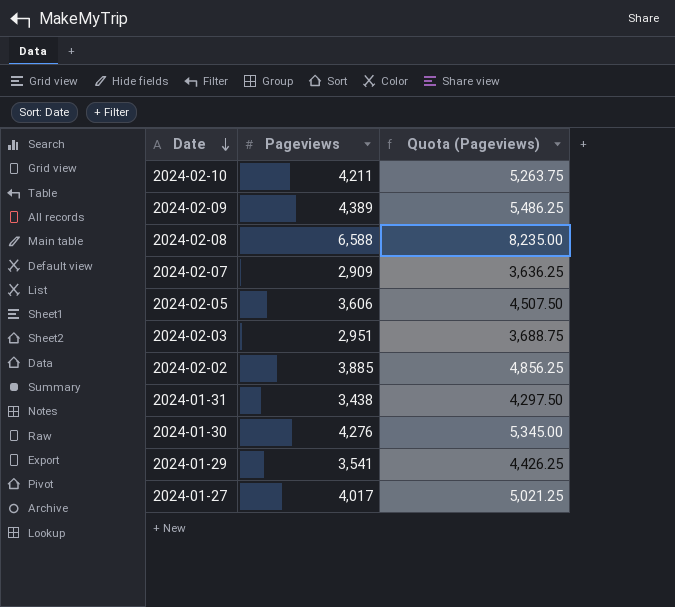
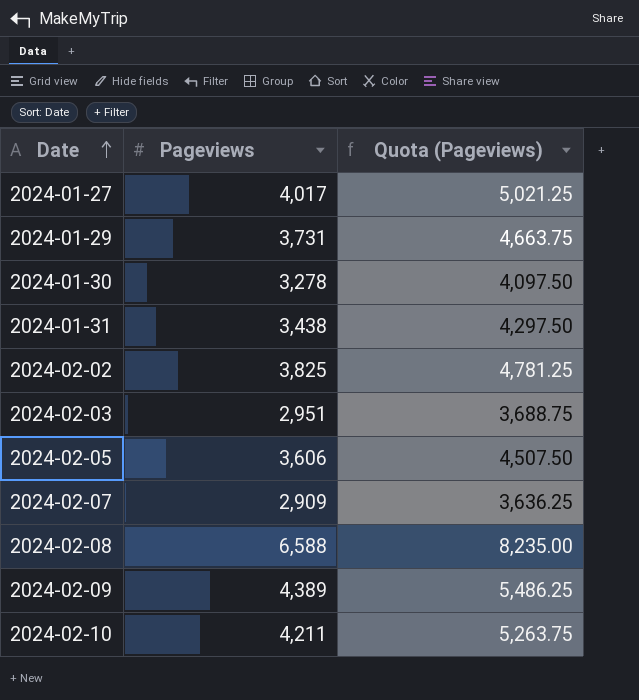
row order: Date descending -> Date ascending
2024-01-29 | Pageviews: 3,541 -> 3,731
2024-01-29 | Quota (Pageviews): 4,426.25 -> 4,663.75
2024-01-30 | Pageviews: 4,276 -> 3,278
2024-01-30 | Quota (Pageviews): 5,345.00 -> 4,097.50
2024-02-02 | Pageviews: 3,885 -> 3,825
2024-02-02 | Quota (Pageviews): 4,856.25 -> 4,781.25

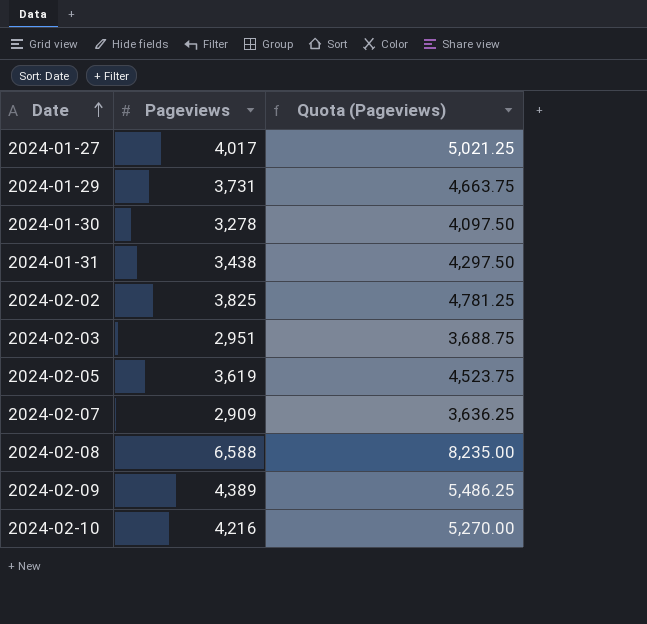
2024-02-05 | Pageviews: 3,606 -> 3,619
2024-02-05 | Quota (Pageviews): 4,507.50 -> 4,523.75
2024-02-10 | Pageviews: 4,211 -> 4,216
2024-02-10 | Quota (Pageviews): 5,263.75 -> 5,270.00

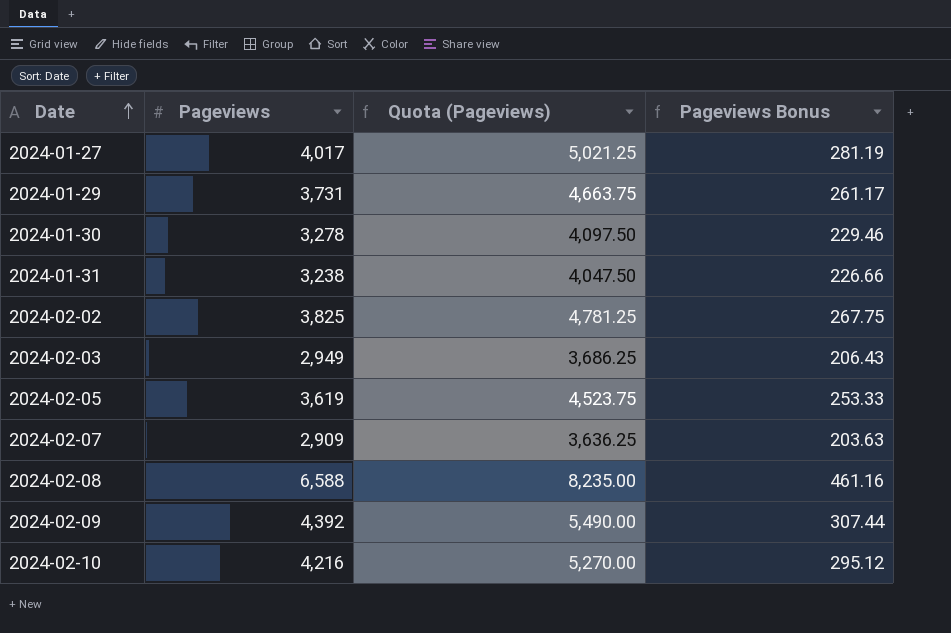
column Pageviews Bonus | formula: none -> [Pageviews] * 0.07
2024-01-31 | Pageviews: 3,438 -> 3,238
2024-01-31 | Quota (Pageviews): 4,297.50 -> 4,047.50
2024-02-03 | Pageviews: 2,951 -> 2,949
2024-02-03 | Quota (Pageviews): 3,688.75 -> 3,686.25
2024-02-09 | Pageviews: 4,389 -> 4,392
2024-02-09 | Quota (Pageviews): 5,486.25 -> 5,490.00

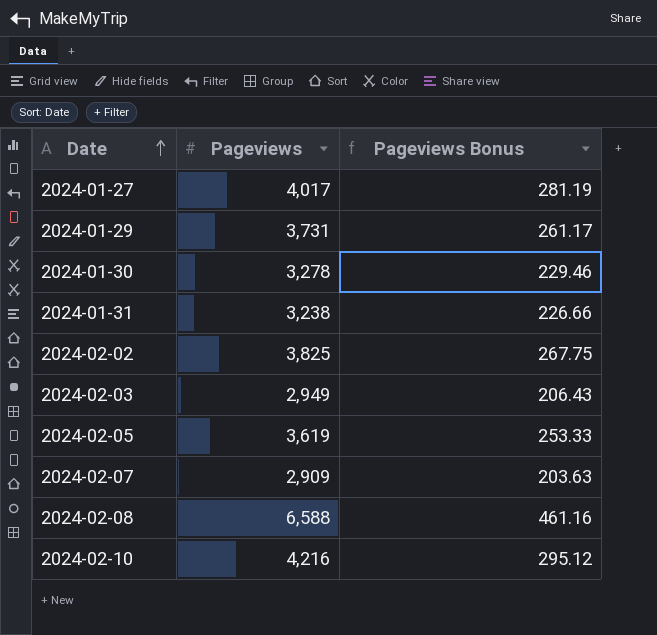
column Quota (Pageviews) | formula: [Pageviews] * 1.25 -> none
row 2024-02-09: 4,392 | 5,490.00 | 307.44 -> none

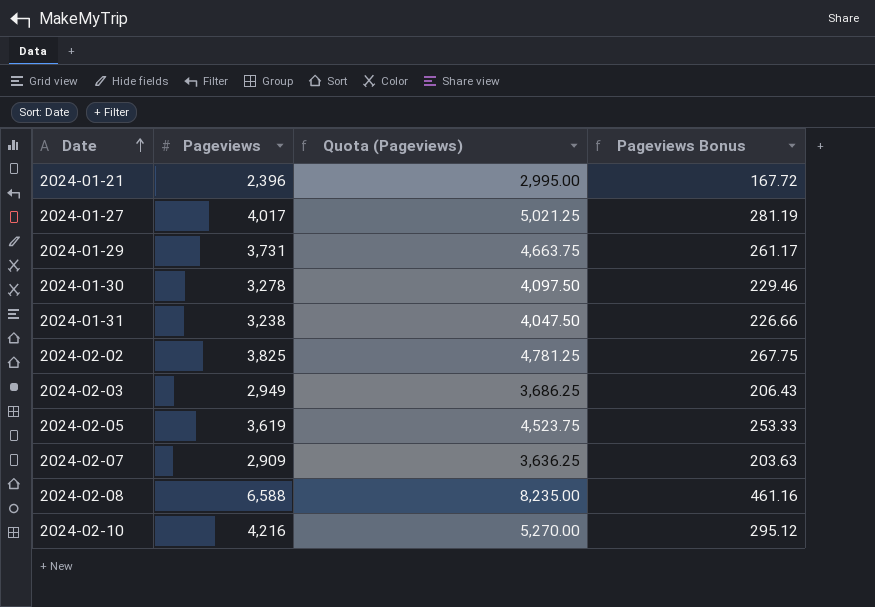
column Quota (Pageviews) | formula: none -> [Pageviews] * 1.25
row 2024-01-21: none -> 2,396 | 2,995.00 | 167.72

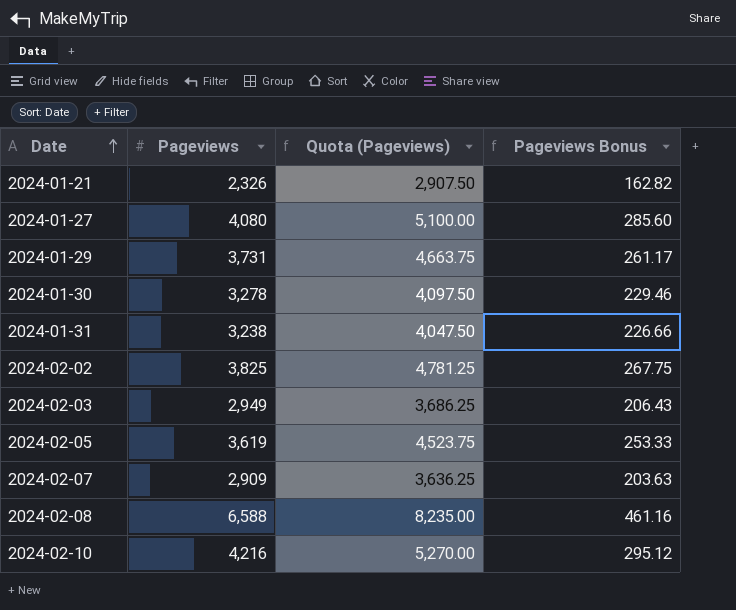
2024-01-21 | Pageviews: 2,396 -> 2,326
2024-01-21 | Quota (Pageviews): 2,995.00 -> 2,907.50
2024-01-21 | Pageviews Bonus: 167.72 -> 162.82
2024-01-27 | Pageviews: 4,017 -> 4,080
2024-01-27 | Quota (Pageviews): 5,021.25 -> 5,100.00
2024-01-27 | Pageviews Bonus: 281.19 -> 285.60

